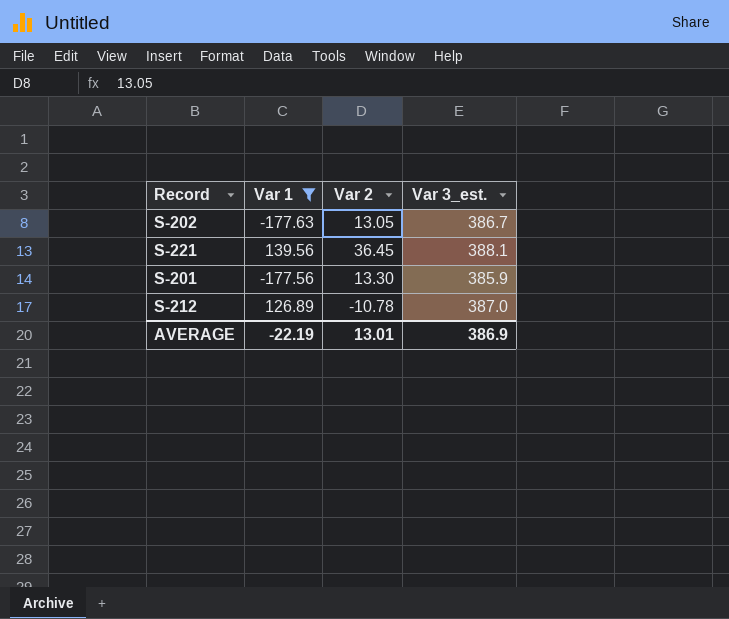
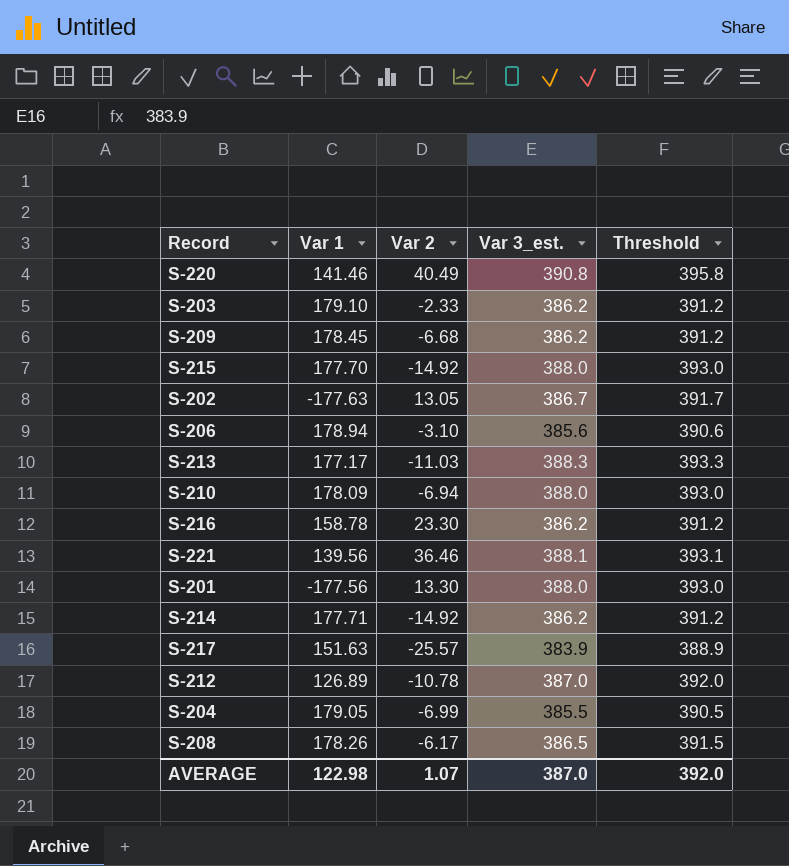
filter: Var 1 <= 139.56 -> none
column Threshold | formula: none -> [Var 3_est.] + 5
S-221 | Var 2: 36.45 -> 36.46
S-201 | Var 3_est.: 385.9 -> 388.0
AVERAGE | Var 1: -22.19 -> 122.98
AVERAGE | Var 2: 13.01 -> 1.07
AVERAGE | Var 3_est.: 386.9 -> 387.0

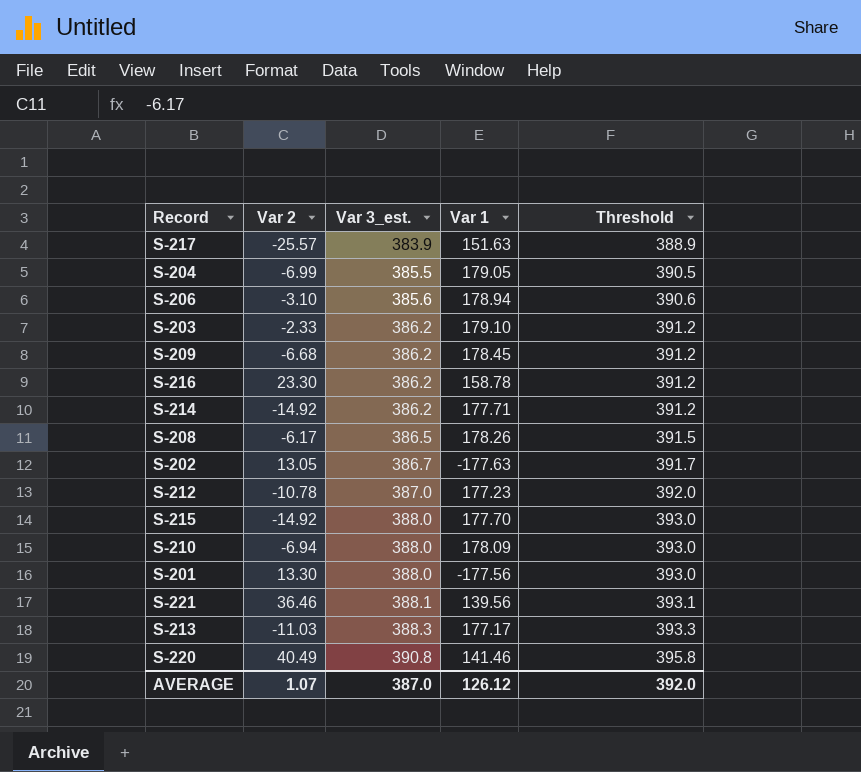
row order: none -> Var 3_est. ascending
column Var 1 | position: 2 -> 4
S-212 | Var 1: 126.89 -> 177.23
AVERAGE | Var 1: 122.98 -> 126.12

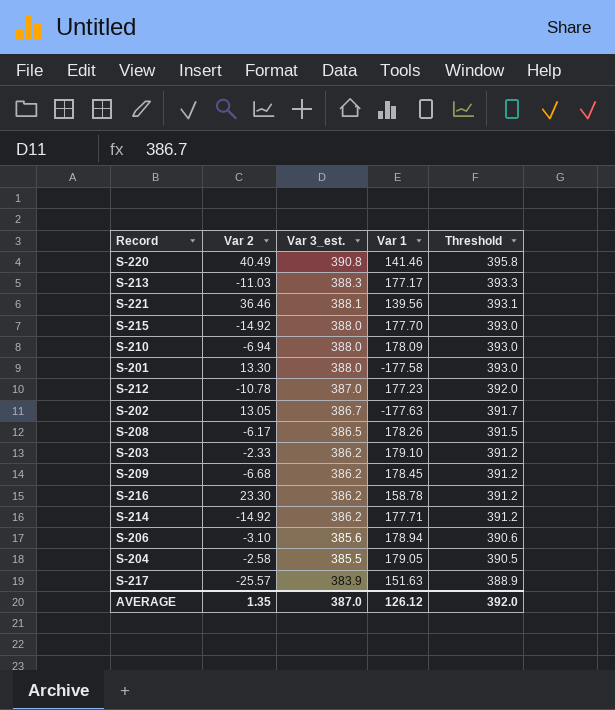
row order: Var 3_est. ascending -> Var 3_est. descending
S-201 | Var 1: -177.56 -> -177.58
S-204 | Var 2: -6.99 -> -2.58
AVERAGE | Var 2: 1.07 -> 1.35

